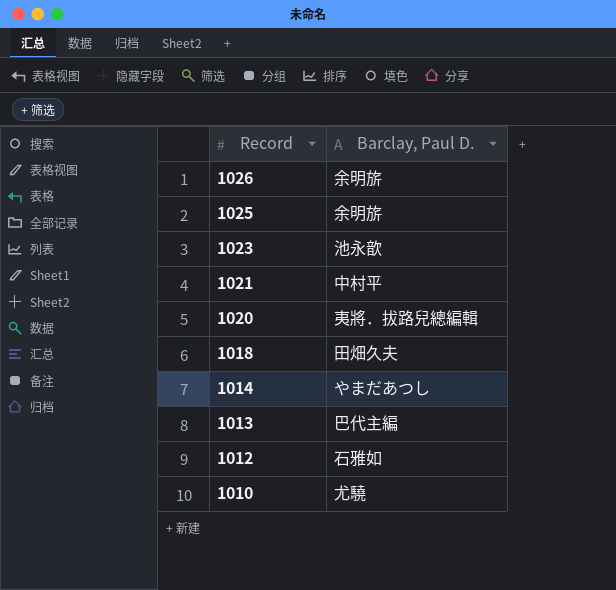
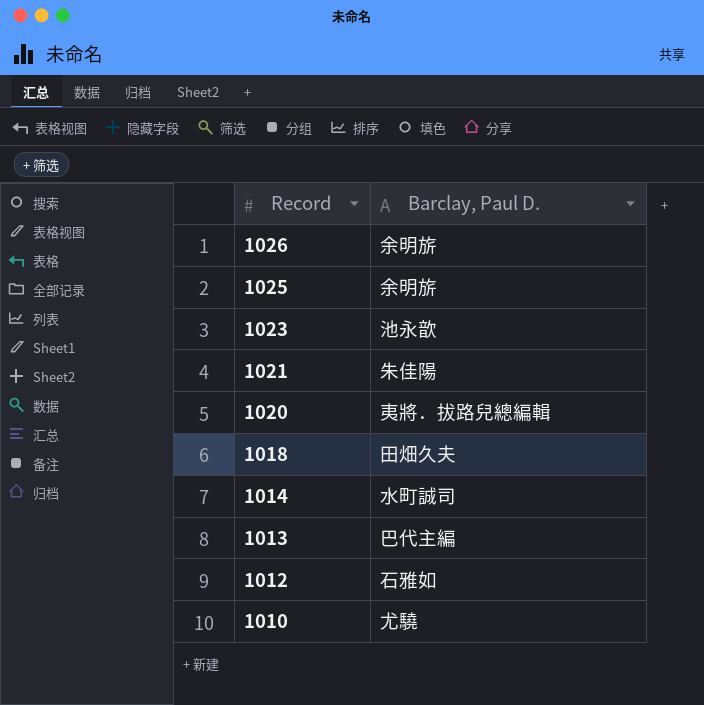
1021 | Barclay, Paul D.: 中村平 -> 朱佳陽
1014 | Barclay, Paul D.: やまだあつし -> 水町誠司

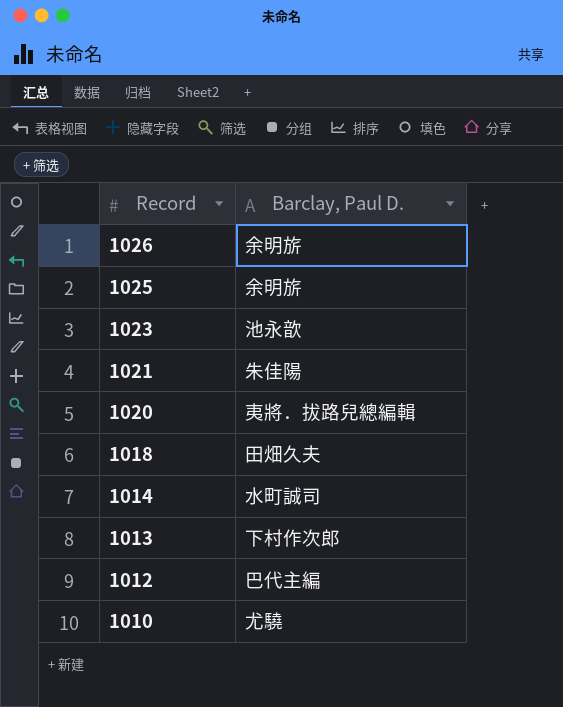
1013 | Barclay, Paul D.: 巴代主編 -> 下村作次郎
1012 | Barclay, Paul D.: 石雅如 -> 巴代主編

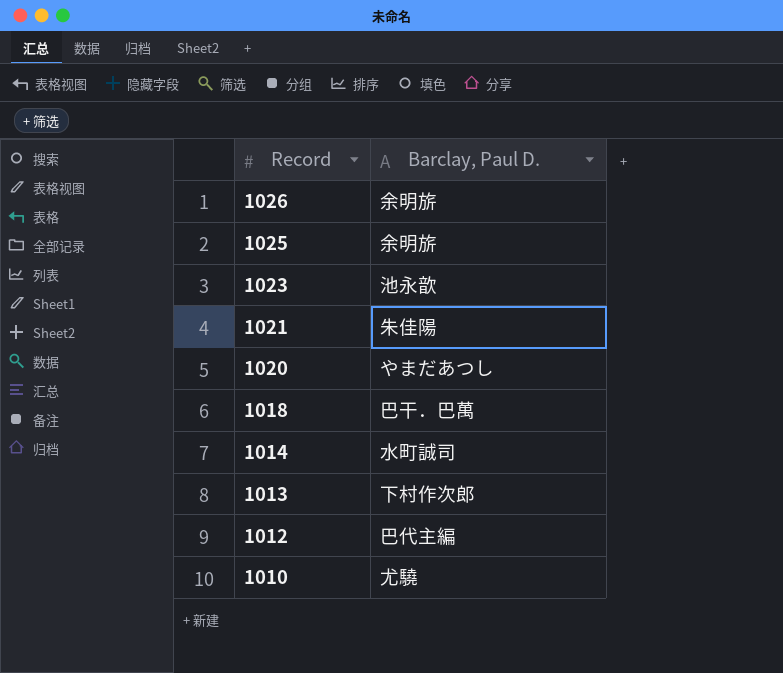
1020 | Barclay, Paul D.: 夷將．拔路兒總編輯 -> やまだあつし
1018 | Barclay, Paul D.: 田畑久夫 -> 巴干．巴萬

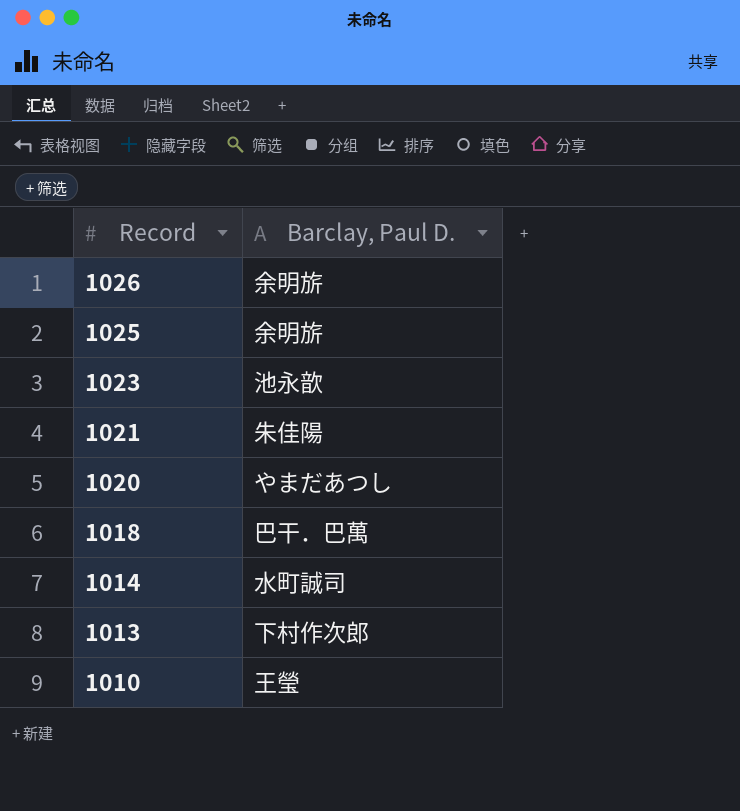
row 1012: 巴代主編 -> none
1010 | Barclay, Paul D.: 尤驍 -> 王瑩

